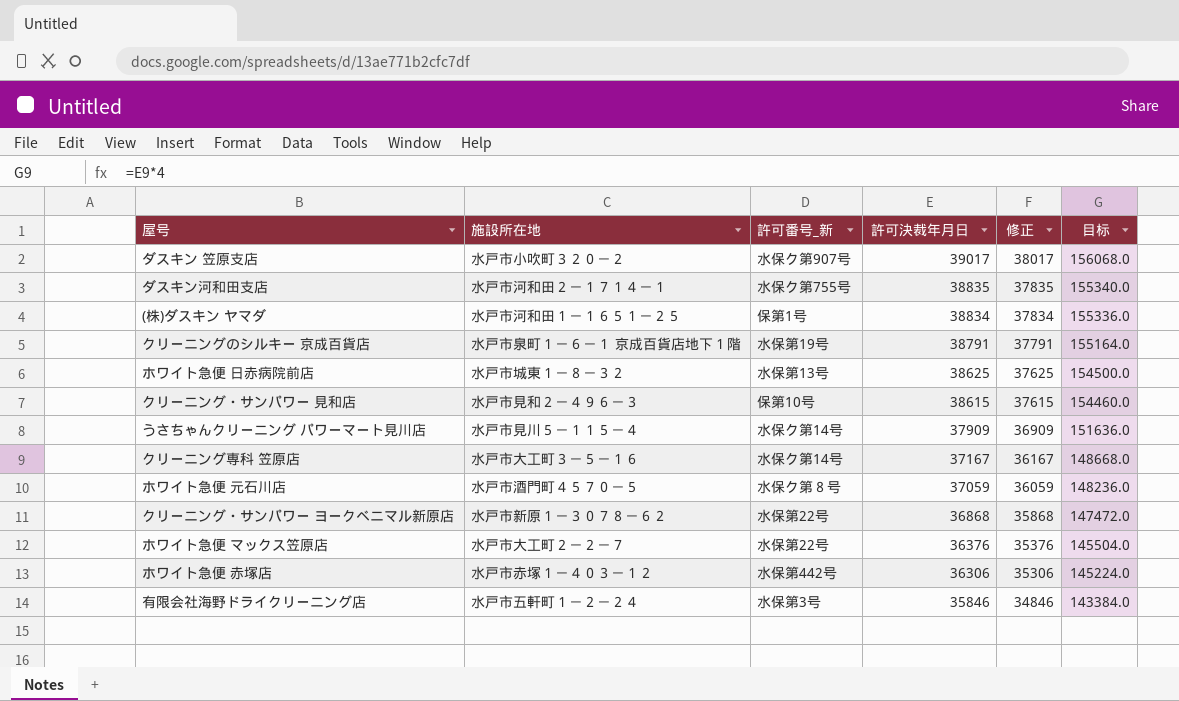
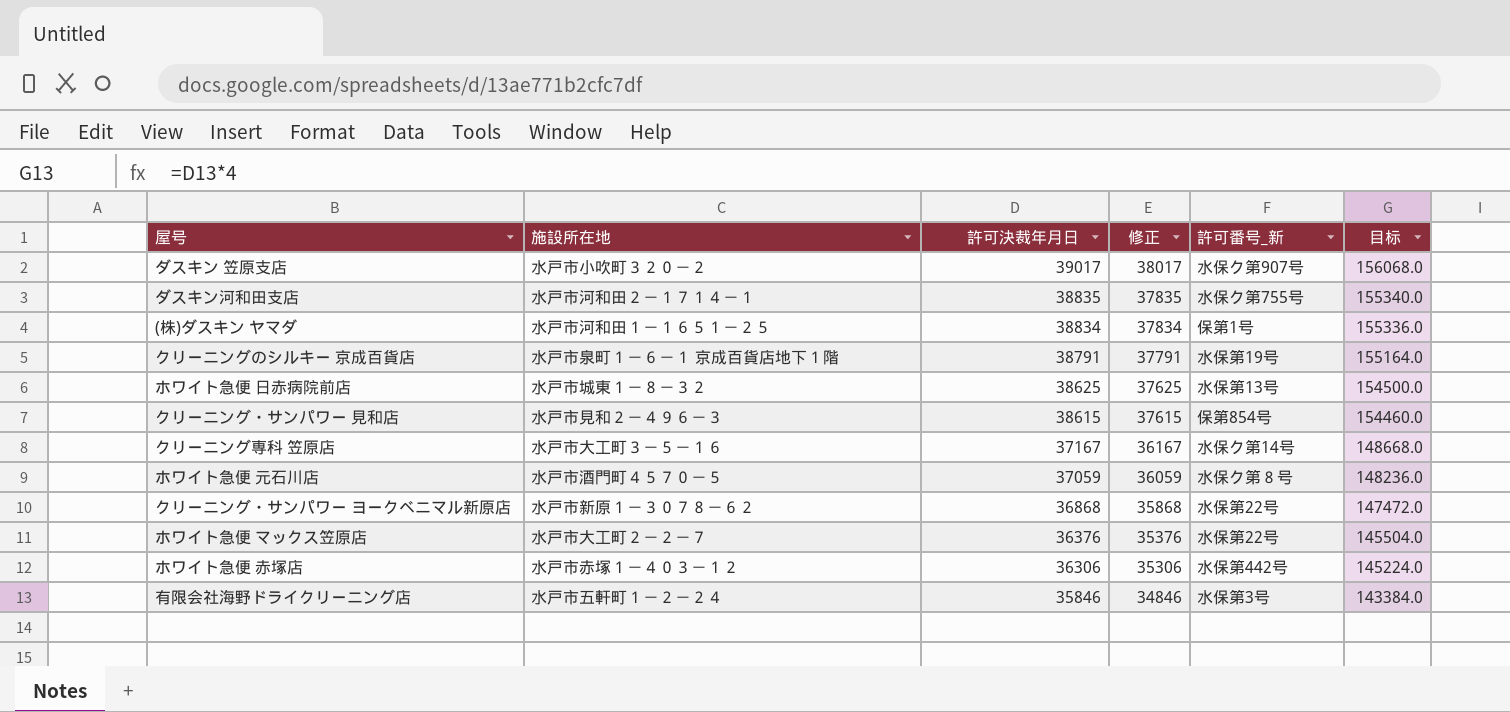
column 許可番号_新 | position: 3 -> 5
row うさちゃんクリーニング パワーマート見川店: 水戸市見川５－１１５－４ | 水保ク第14号 | 37909 | 36909 | 151636.0 -> none
クリーニング・サンパワー 見和店 | 許可番号_新: 保第10号 -> 保第854号

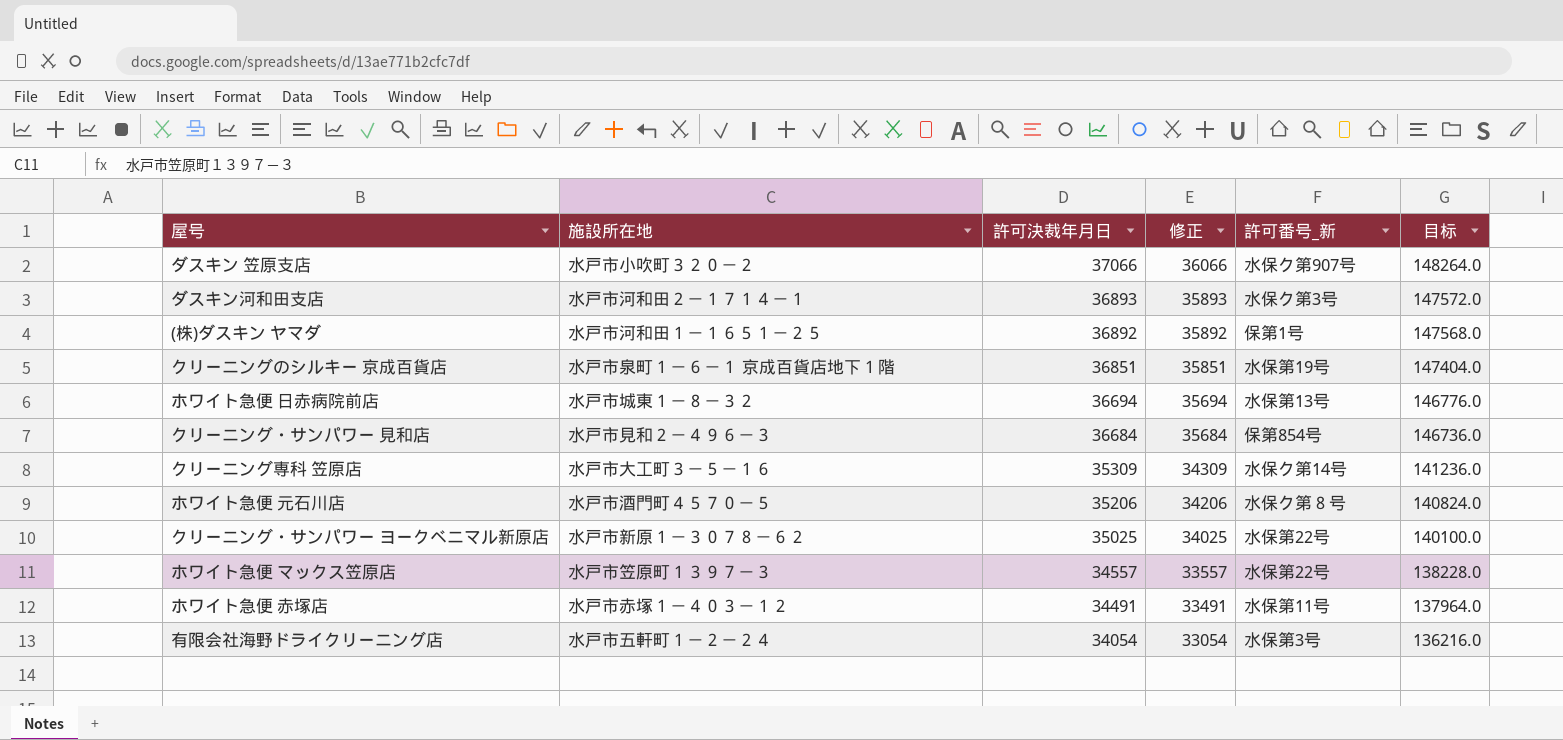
ダスキン 笠原支店 | 許可決裁年月日: 39017 -> 37066
ダスキン 笠原支店 | 修正: 38017 -> 36066
ダスキン 笠原支店 | 目标: 156068.0 -> 148264.0
ダスキン河和田支店 | 許可決裁年月日: 38835 -> 36893
ダスキン河和田支店 | 修正: 37835 -> 35893
ダスキン河和田支店 | 許可番号_新: 水保ク第755号 -> 水保ク第3号
ダスキン河和田支店 | 目标: 155340.0 -> 147572.0
(株)ダスキン ヤマダ | 許可決裁年月日: 38834 -> 36892
(株)ダスキン ヤマダ | 修正: 37834 -> 35892
(株)ダスキン ヤマダ | 目标: 155336.0 -> 147568.0
クリーニングのシルキー 京成百貨店 | 許可決裁年月日: 38791 -> 36851
クリーニングのシルキー 京成百貨店 | 修正: 37791 -> 35851
クリーニングのシルキー 京成百貨店 | 目标: 155164.0 -> 147404.0
ホワイト急便 日赤病院前店 | 許可決裁年月日: 38625 -> 36694
ホワイト急便 日赤病院前店 | 修正: 37625 -> 35694
ホワイト急便 日赤病院前店 | 目标: 154500.0 -> 146776.0
クリーニング・サンパワー 見和店 | 許可決裁年月日: 38615 -> 36684
クリーニング・サンパワー 見和店 | 修正: 37615 -> 35684
クリーニング・サンパワー 見和店 | 目标: 154460.0 -> 146736.0
クリーニング専科 笠原店 | 許可決裁年月日: 37167 -> 35309
クリーニング専科 笠原店 | 修正: 36167 -> 34309
クリーニング専科 笠原店 | 目标: 148668.0 -> 141236.0
ホワイト急便 元石川店 | 許可決裁年月日: 37059 -> 35206
ホワイト急便 元石川店 | 修正: 36059 -> 34206
ホワイト急便 元石川店 | 目标: 148236.0 -> 140824.0
クリーニング・サンパワー ヨークベニマル新原店 | 許可決裁年月日: 36868 -> 35025
クリーニング・サンパワー ヨークベニマル新原店 | 修正: 35868 -> 34025
クリーニング・サンパワー ヨークベニマル新原店 | 目标: 147472.0 -> 140100.0
ホワイト急便 マックス笠原店 | 施設所在地: 水戸市大工町２－２－７ -> 水戸市笠原町１３９７－３
ホワイト急便 マックス笠原店 | 許可決裁年月日: 36376 -> 34557
ホワイト急便 マックス笠原店 | 修正: 35376 -> 33557
ホワイト急便 マックス笠原店 | 目标: 145504.0 -> 138228.0
ホワイト急便 赤塚店 | 許可決裁年月日: 36306 -> 34491
ホワイト急便 赤塚店 | 修正: 35306 -> 33491
ホワイト急便 赤塚店 | 許可番号_新: 水保第442号 -> 水保第11号
ホワイト急便 赤塚店 | 目标: 145224.0 -> 137964.0
有限会社海野ドライクリーニング店 | 許可決裁年月日: 35846 -> 34054
有限会社海野ドライクリーニング店 | 修正: 34846 -> 33054
有限会社海野ドライクリーニング店 | 目标: 143384.0 -> 136216.0

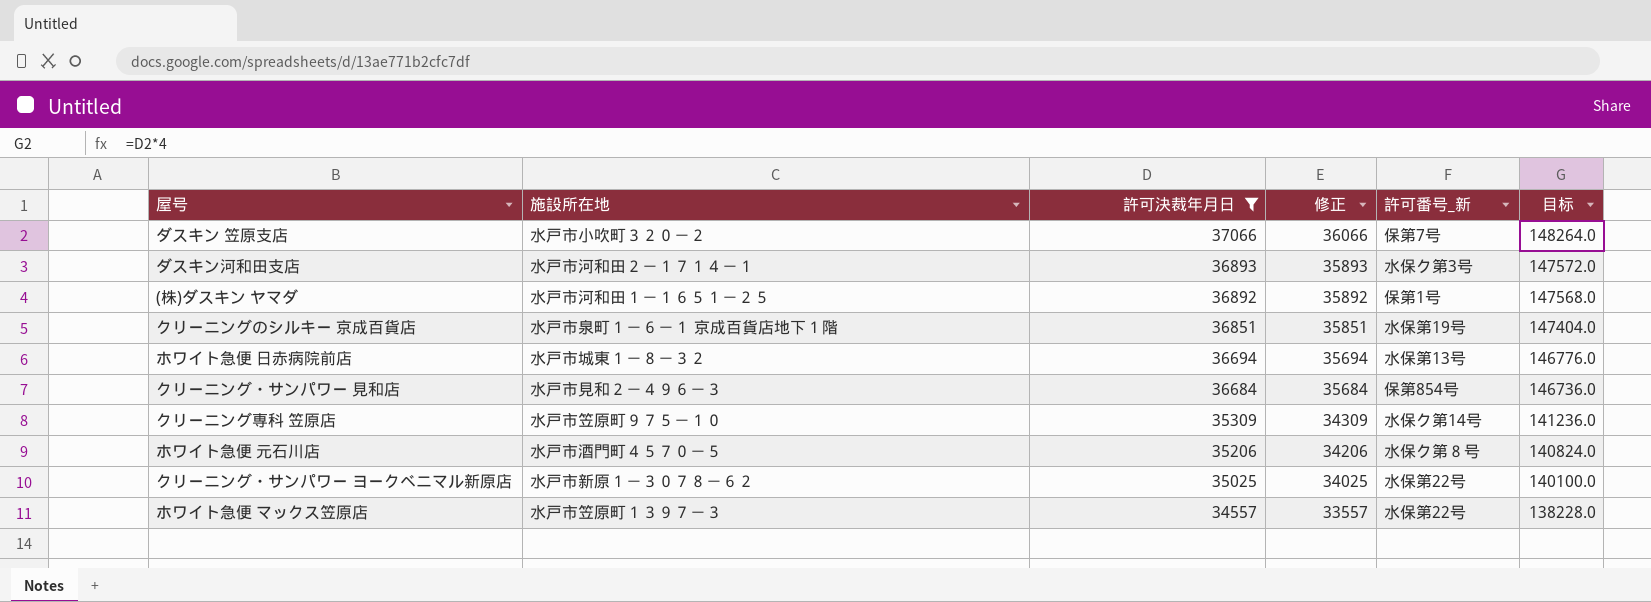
filter: none -> 許可決裁年月日 >= 34557
ダスキン 笠原支店 | 許可番号_新: 水保ク第907号 -> 保第7号
クリーニング専科 笠原店 | 施設所在地: 水戸市大工町３－５－１６ -> 水戸市笠原町９７５－１０

